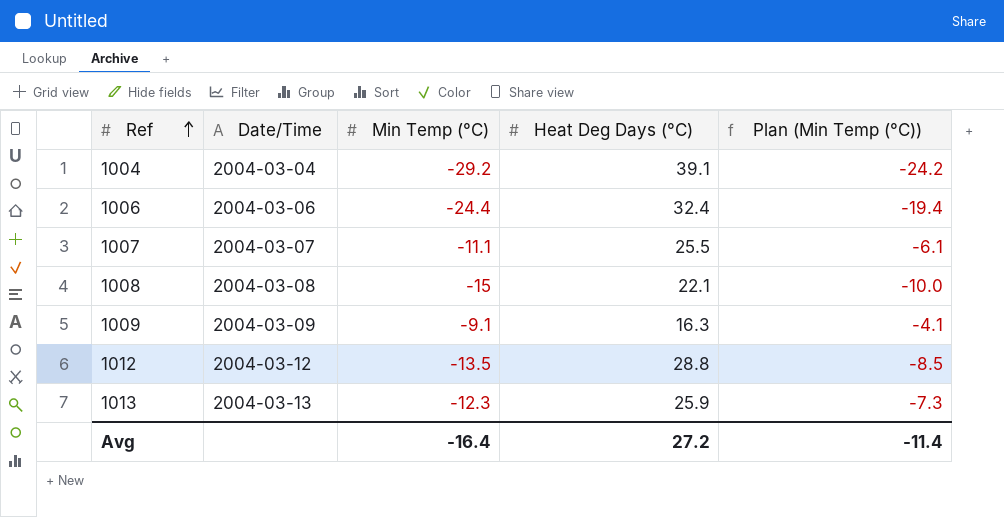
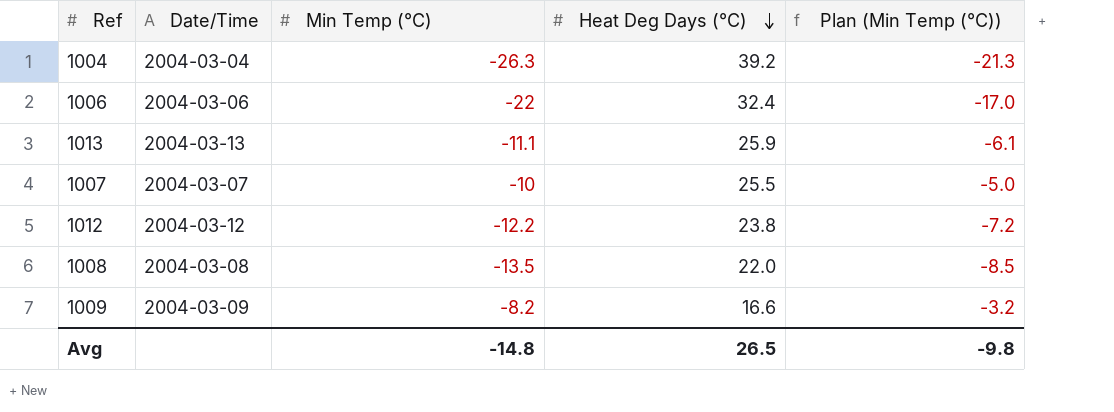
row order: Ref ascending -> Heat Deg Days (°C) descending
1004 | Min Temp (°C): -29.2 -> -26.3
1004 | Heat Deg Days (°C): 39.1 -> 39.2
1004 | Plan (Min Temp (°C)): -24.2 -> -21.3
1006 | Min Temp (°C): -24.4 -> -22
1006 | Plan (Min Temp (°C)): -19.4 -> -17.0
1013 | Min Temp (°C): -12.3 -> -11.1
1013 | Plan (Min Temp (°C)): -7.3 -> -6.1
1007 | Min Temp (°C): -11.1 -> -10
1007 | Plan (Min Temp (°C)): -6.1 -> -5.0
1012 | Min Temp (°C): -13.5 -> -12.2
1012 | Heat Deg Days (°C): 28.8 -> 23.8
1012 | Plan (Min Temp (°C)): -8.5 -> -7.2
1008 | Min Temp (°C): -15 -> -13.5
1008 | Heat Deg Days (°C): 22.1 -> 22.0
1008 | Plan (Min Temp (°C)): -10.0 -> -8.5
1009 | Min Temp (°C): -9.1 -> -8.2
1009 | Heat Deg Days (°C): 16.3 -> 16.6
1009 | Plan (Min Temp (°C)): -4.1 -> -3.2
Avg | Min Temp (°C): -16.4 -> -14.8
Avg | Heat Deg Days (°C): 27.2 -> 26.5
Avg | Plan (Min Temp (°C)): -11.4 -> -9.8

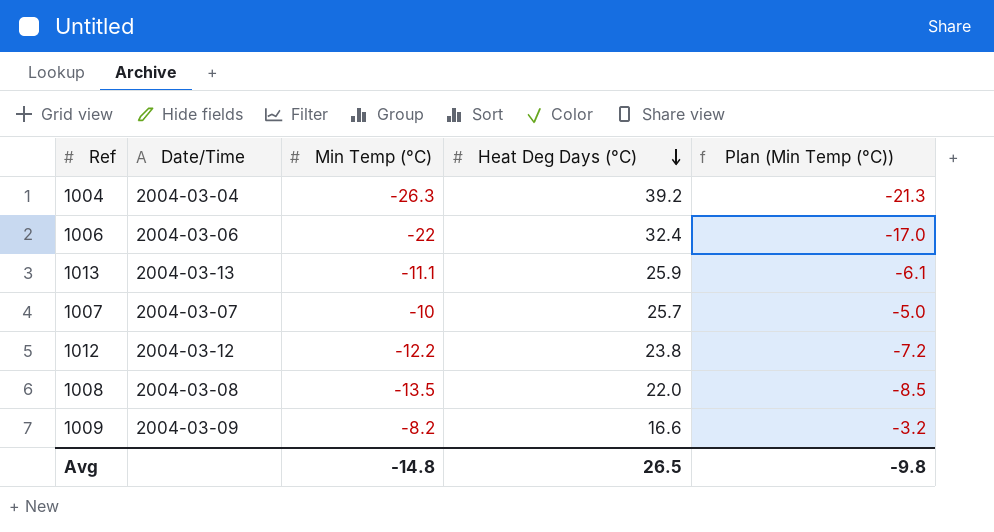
1007 | Heat Deg Days (°C): 25.5 -> 25.7

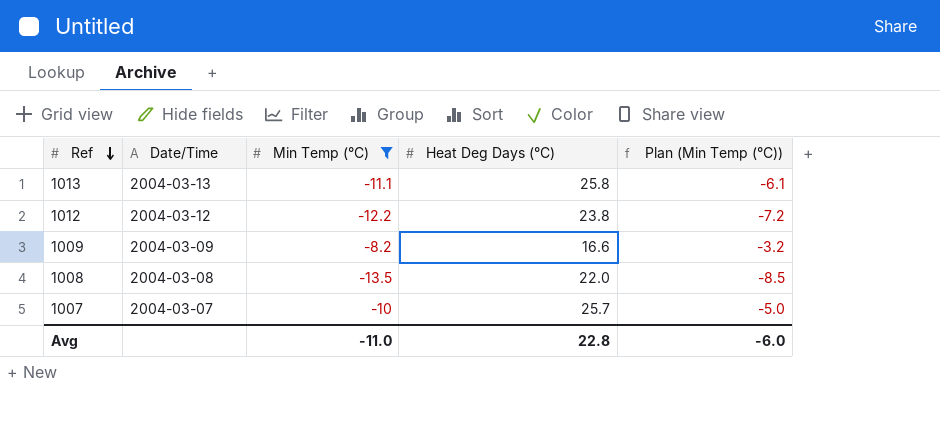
filter: none -> Min Temp (°C) >= -13.5
row order: Heat Deg Days (°C) descending -> Ref descending
1013 | Heat Deg Days (°C): 25.9 -> 25.8
Avg | Min Temp (°C): -14.8 -> -11.0
Avg | Heat Deg Days (°C): 26.5 -> 22.8
Avg | Plan (Min Temp (°C)): -9.8 -> -6.0

